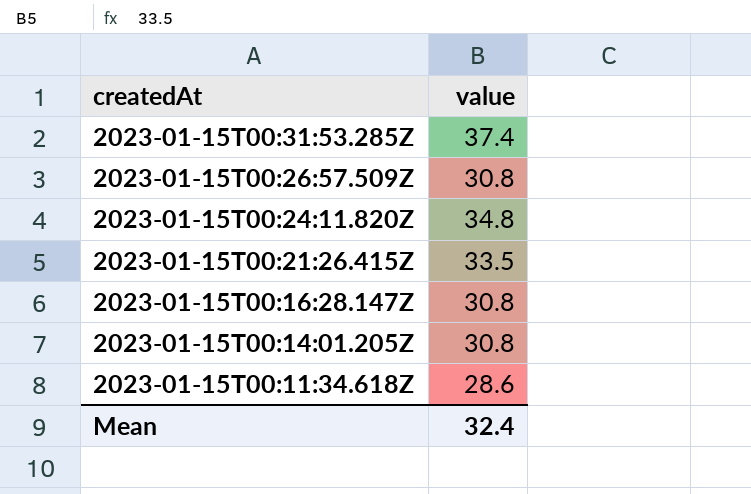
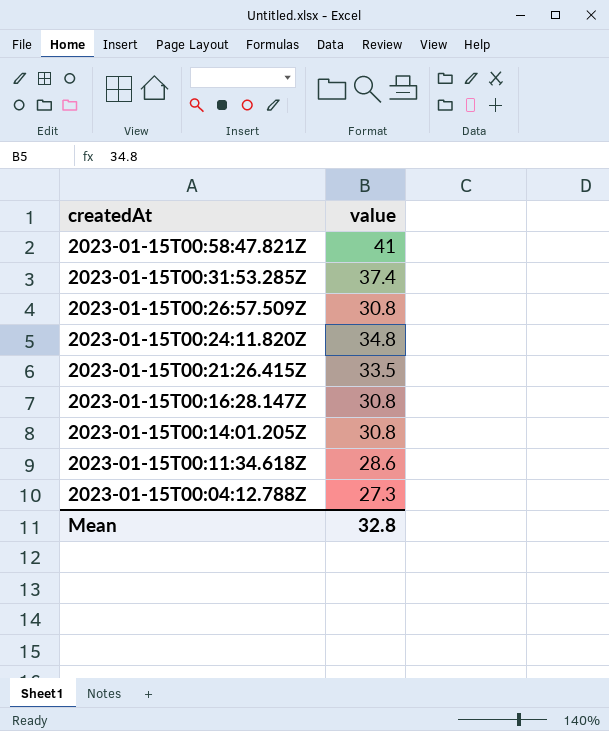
row 2023-01-15T00:58:47.821Z: none -> 41
row 2023-01-15T00:04:12.788Z: none -> 27.3
Mean | value: 32.4 -> 32.8

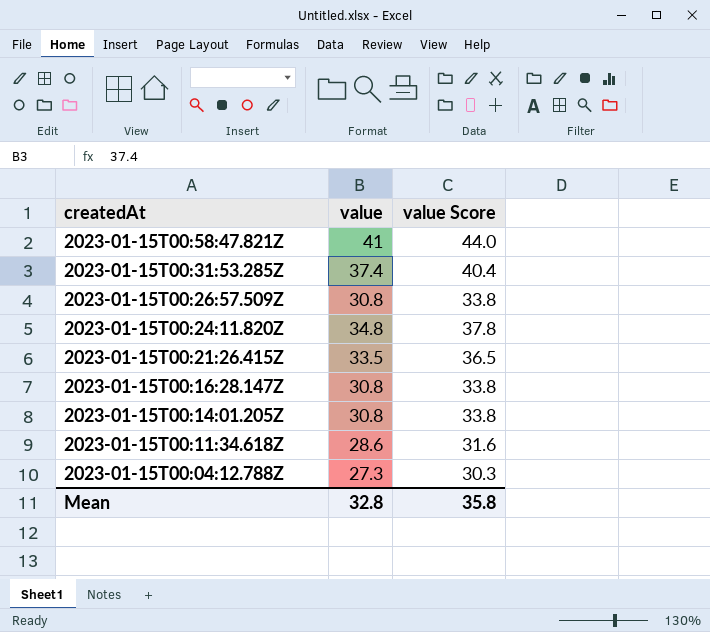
column value Score | formula: none -> [value] + 3

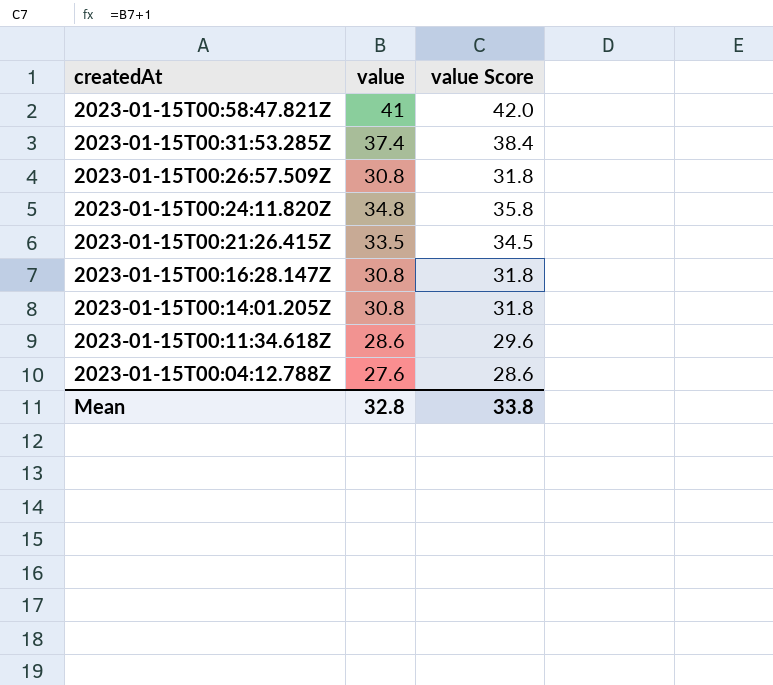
column value Score | formula: [value] + 3 -> [value] + 1
2023-01-15T00:04:12.788Z | value: 27.3 -> 27.6
Mean | value Score: 35.8 -> 33.8

